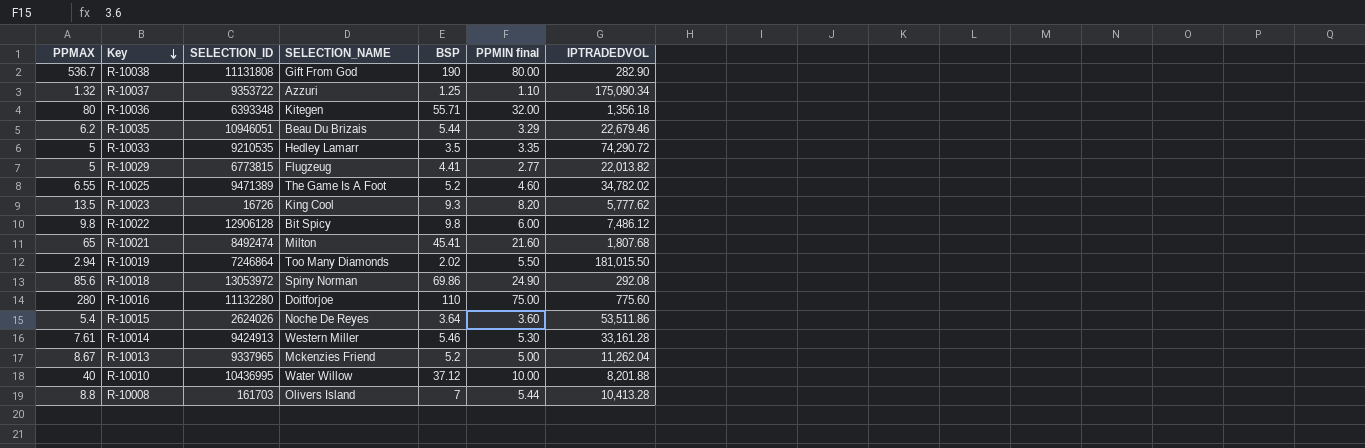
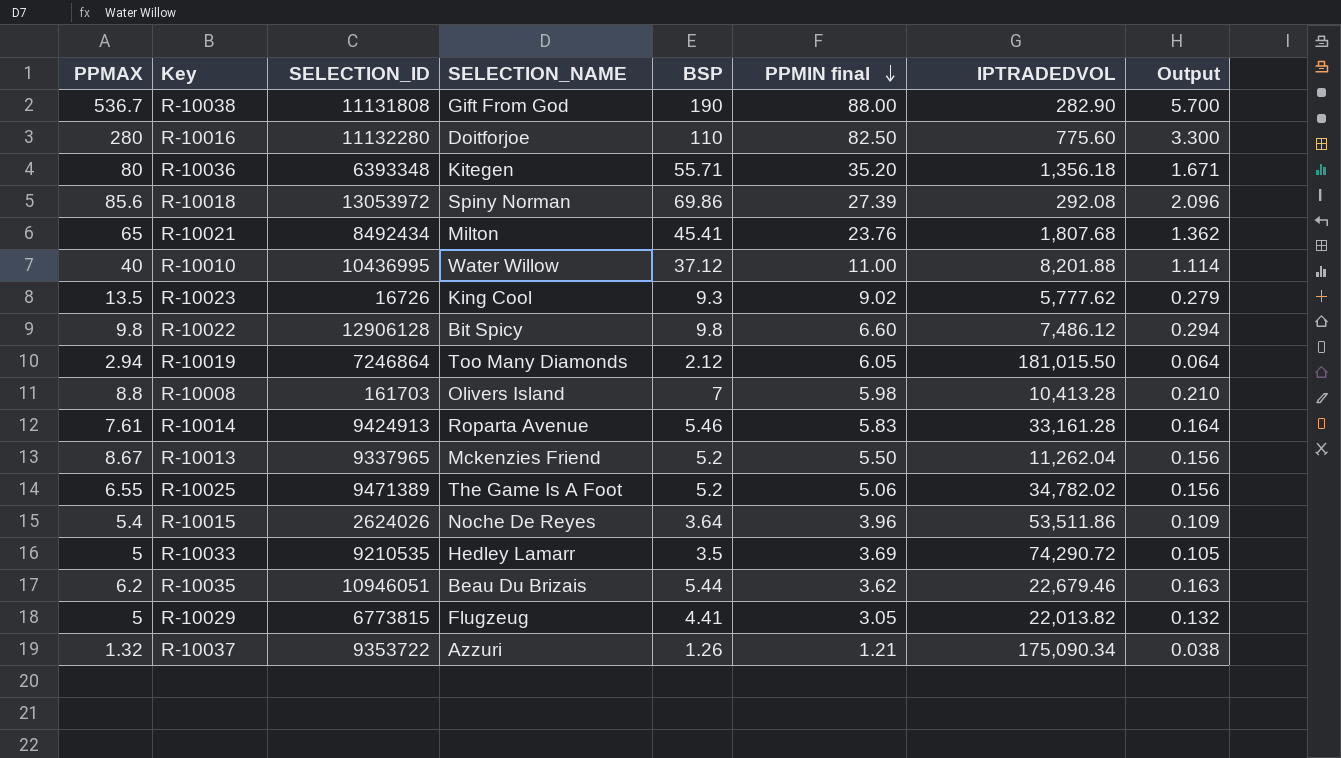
row order: Key descending -> PPMIN final descending
column Output | formula: none -> [BSP] * 0.03
R-10038 | PPMIN final: 80.00 -> 88.00
R-10016 | PPMIN final: 75.00 -> 82.50
R-10036 | PPMIN final: 32.00 -> 35.20
R-10018 | PPMIN final: 24.90 -> 27.39
R-10021 | SELECTION_ID: 8492474 -> 8492434
R-10021 | PPMIN final: 21.60 -> 23.76
R-10010 | PPMIN final: 10.00 -> 11.00
R-10023 | PPMIN final: 8.20 -> 9.02
R-10022 | PPMIN final: 6.00 -> 6.60
R-10019 | BSP: 2.02 -> 2.12
R-10019 | PPMIN final: 5.50 -> 6.05
R-10008 | PPMIN final: 5.44 -> 5.98
R-10014 | SELECTION_NAME: Western Miller -> Roparta Avenue
R-10014 | PPMIN final: 5.30 -> 5.83
R-10013 | PPMIN final: 5.00 -> 5.50
R-10025 | PPMIN final: 4.60 -> 5.06
R-10015 | PPMIN final: 3.60 -> 3.96
R-10033 | PPMIN final: 3.35 -> 3.69
R-10035 | PPMIN final: 3.29 -> 3.62
R-10029 | PPMIN final: 2.77 -> 3.05
R-10037 | BSP: 1.25 -> 1.26
R-10037 | PPMIN final: 1.10 -> 1.21

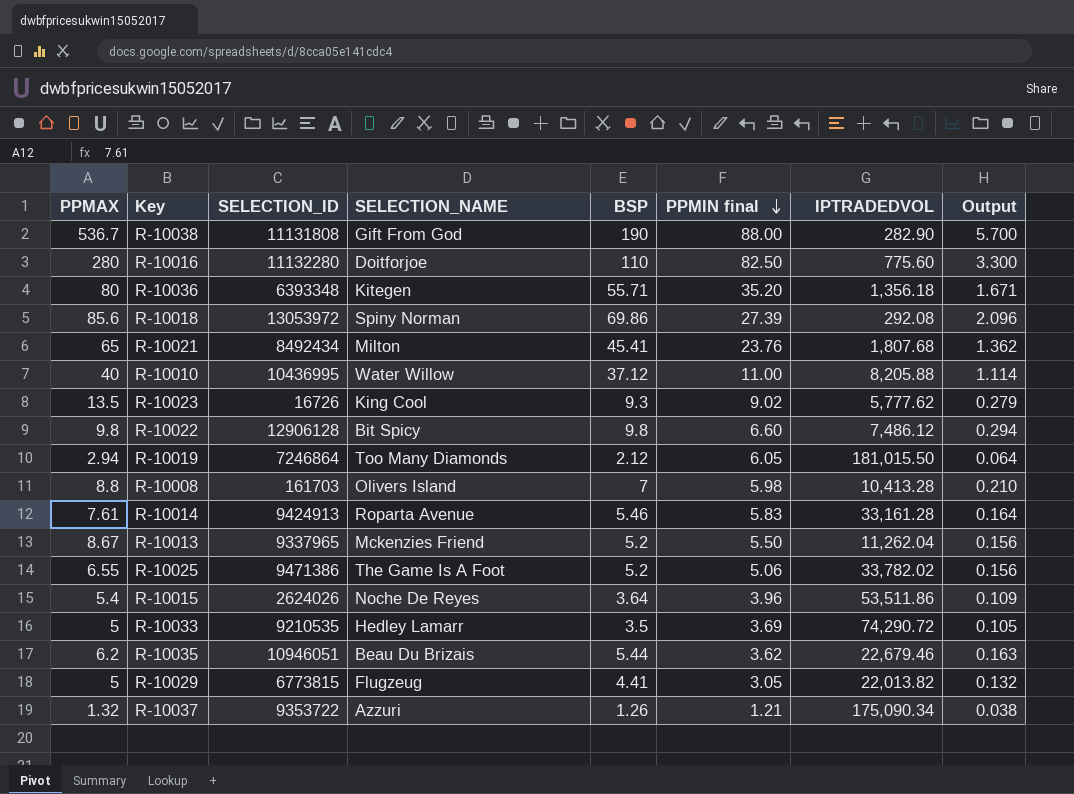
R-10010 | IPTRADEDVOL: 8,201.88 -> 8,205.88
R-10025 | SELECTION_ID: 9471389 -> 9471386
R-10025 | IPTRADEDVOL: 34,782.02 -> 33,782.02

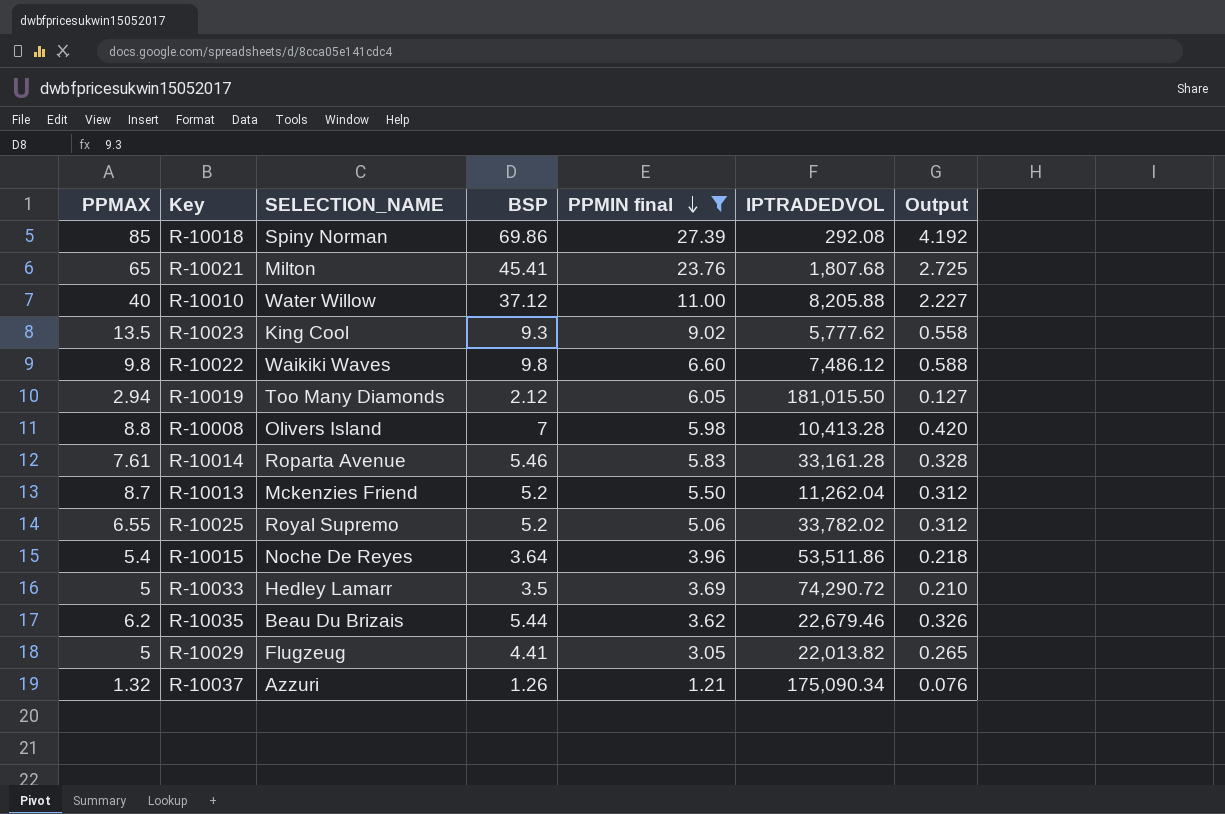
filter: none -> PPMIN final <= 27.39
column SELECTION_ID | position: 3 -> none
column Output | formula: [BSP] * 0.03 -> [BSP] * 0.06
R-10018 | PPMAX: 85.6 -> 85
R-10022 | SELECTION_NAME: Bit Spicy -> Waikiki Waves
R-10013 | PPMAX: 8.67 -> 8.7
R-10025 | SELECTION_NAME: The Game Is A Foot -> Royal Supremo

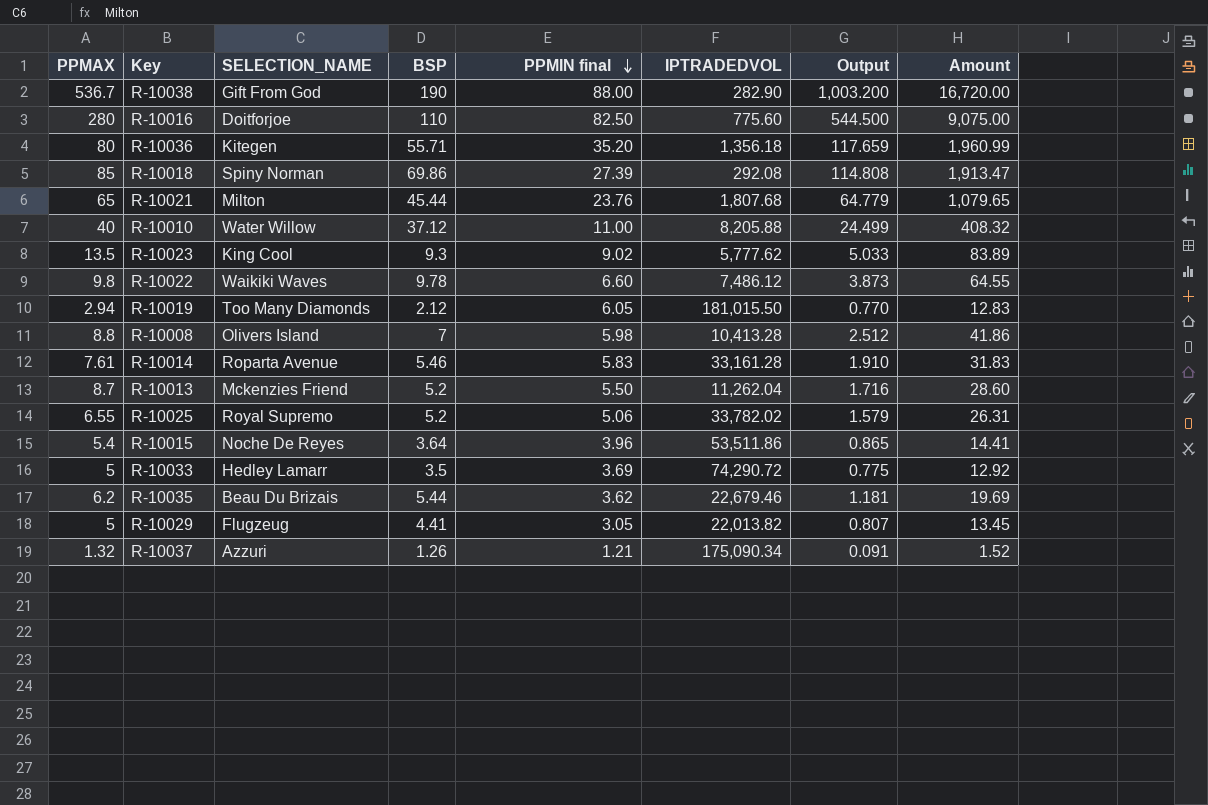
filter: PPMIN final <= 27.39 -> none
column Output | formula: [BSP] * 0.06 -> [Amount] * 0.06
column Amount | formula: none -> [BSP] * [PPMIN final]
R-10021 | BSP: 45.41 -> 45.44
R-10022 | BSP: 9.8 -> 9.78

